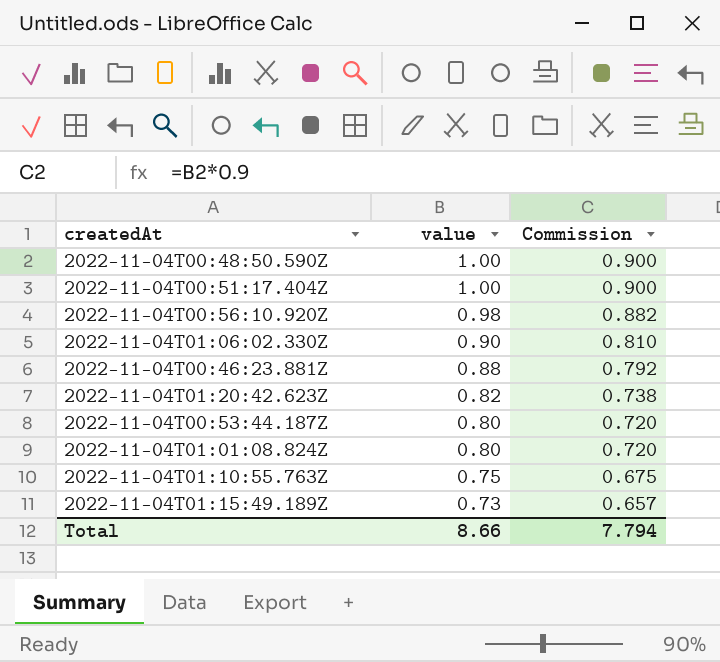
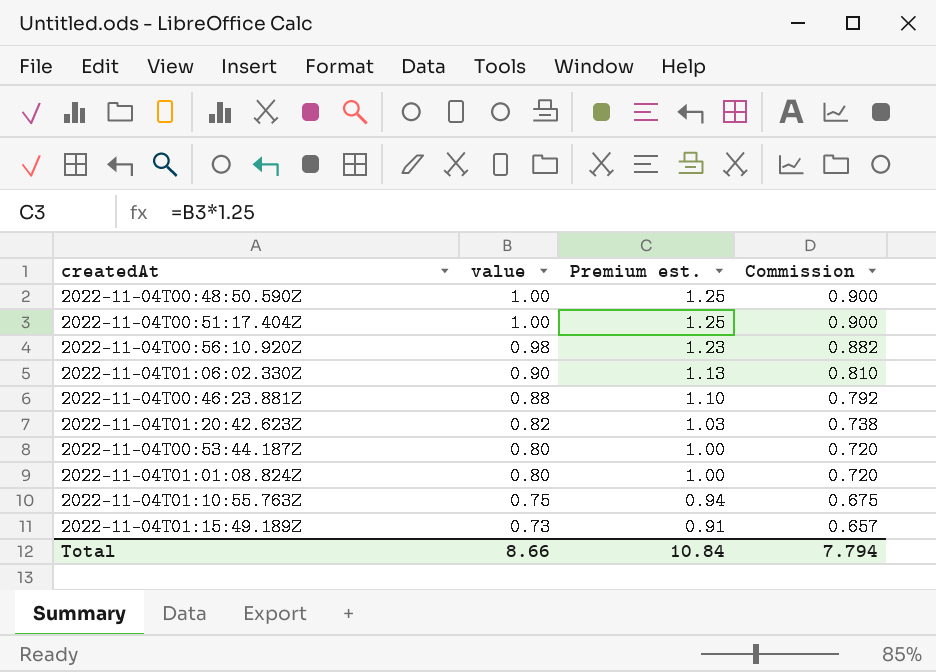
column Premium est. | formula: none -> [value] * 1.25

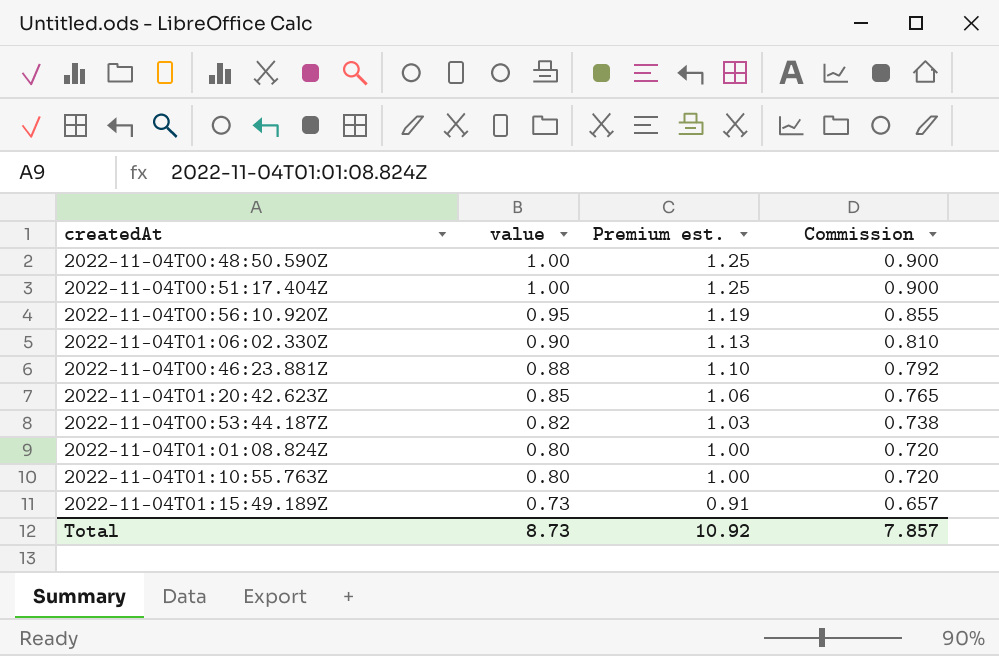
2022-11-04T00:56:10.920Z | value: 0.98 -> 0.95
2022-11-04T00:56:10.920Z | Premium est.: 1.23 -> 1.19
2022-11-04T00:56:10.920Z | Commission: 0.882 -> 0.855
2022-11-04T01:20:42.623Z | value: 0.82 -> 0.85
2022-11-04T01:20:42.623Z | Premium est.: 1.03 -> 1.06
2022-11-04T01:20:42.623Z | Commission: 0.738 -> 0.765
2022-11-04T00:53:44.187Z | value: 0.80 -> 0.82
2022-11-04T00:53:44.187Z | Premium est.: 1.00 -> 1.03
2022-11-04T00:53:44.187Z | Commission: 0.720 -> 0.738
2022-11-04T01:10:55.763Z | value: 0.75 -> 0.80
2022-11-04T01:10:55.763Z | Premium est.: 0.94 -> 1.00
2022-11-04T01:10:55.763Z | Commission: 0.675 -> 0.720
Total | value: 8.66 -> 8.73
Total | Premium est.: 10.84 -> 10.92
Total | Commission: 7.794 -> 7.857

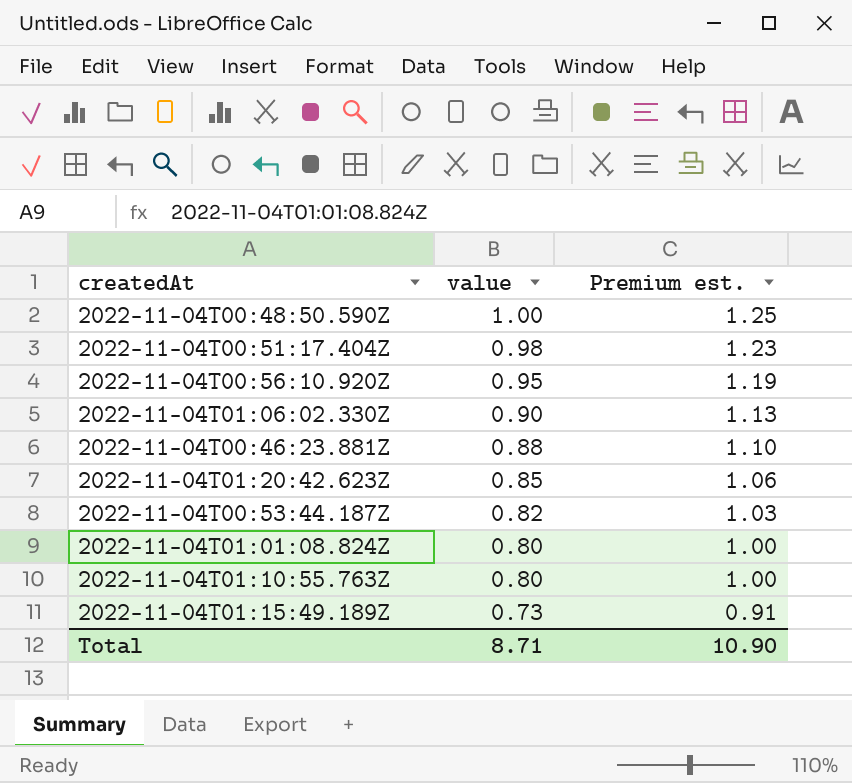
column Commission | formula: [value] * 0.9 -> none
2022-11-04T00:51:17.404Z | value: 1.00 -> 0.98
2022-11-04T00:51:17.404Z | Premium est.: 1.25 -> 1.23
Total | value: 8.73 -> 8.71
Total | Premium est.: 10.92 -> 10.90

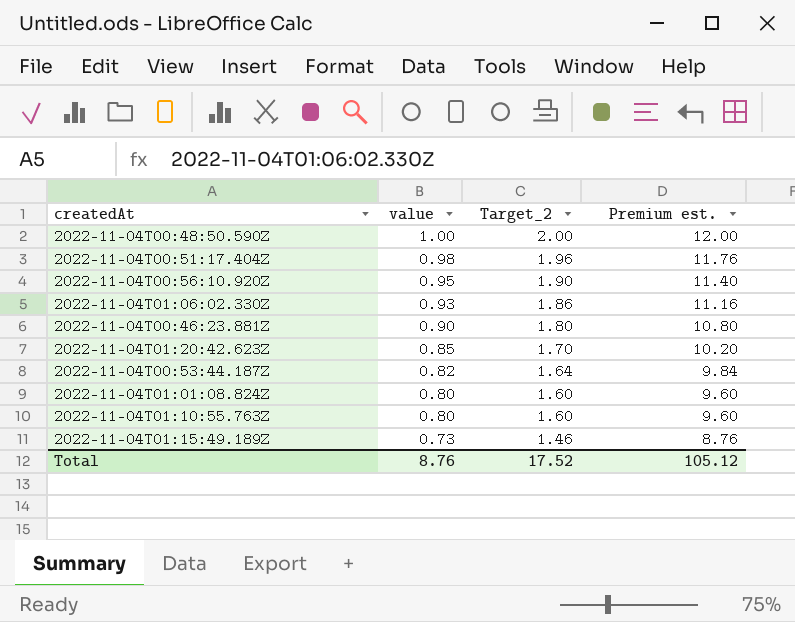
column Target_2 | formula: none -> [value] * 2
column Premium est. | formula: [value] * 1.25 -> [value] * 12
2022-11-04T01:06:02.330Z | value: 0.90 -> 0.93
2022-11-04T00:46:23.881Z | value: 0.88 -> 0.90
Total | value: 8.71 -> 8.76
Total | Premium est.: 10.90 -> 105.12

